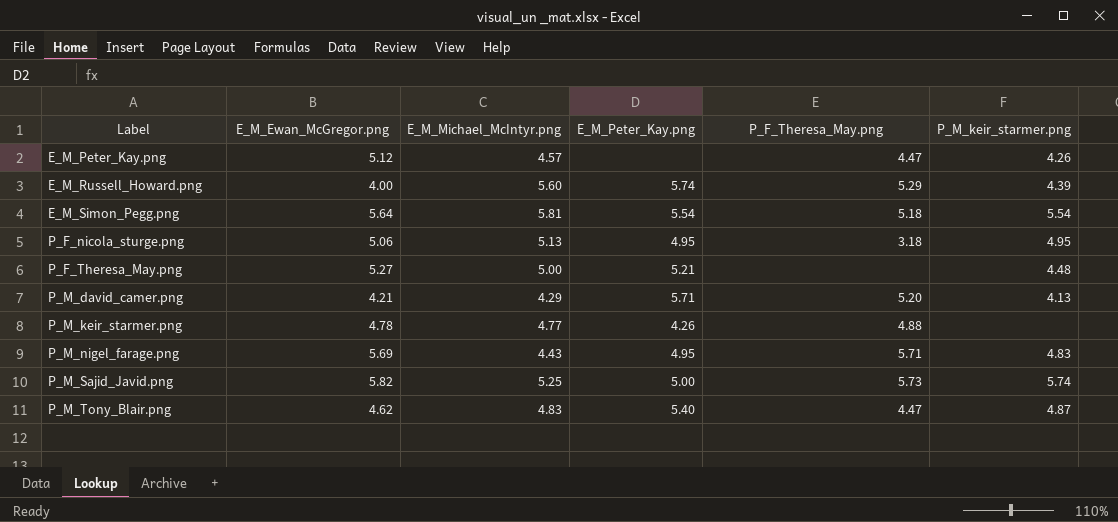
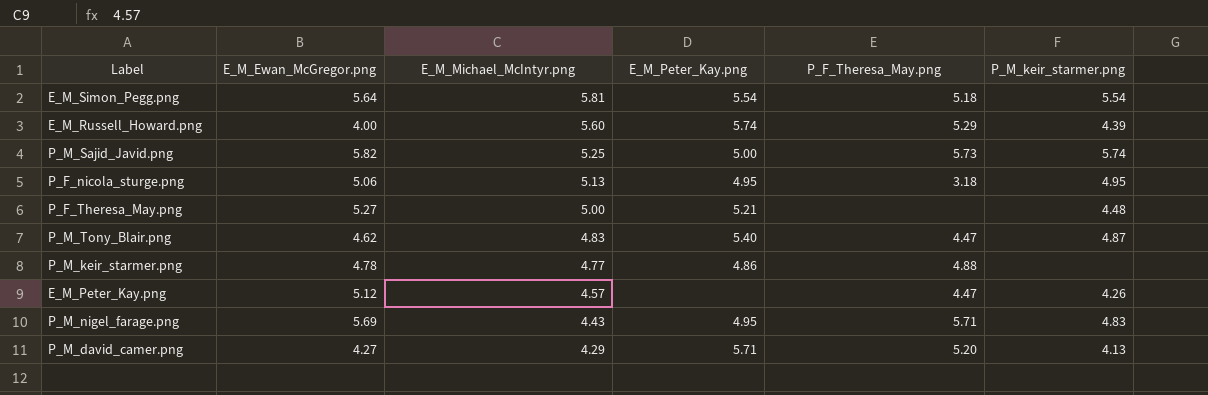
row order: Label ascending -> E_M_Michael_McIntyr.png descending
P_M_keir_starmer.png | E_M_Peter_Kay.png: 4.26 -> 4.86
P_M_david_camer.png | E_M_Ewan_McGregor.png: 4.21 -> 4.27

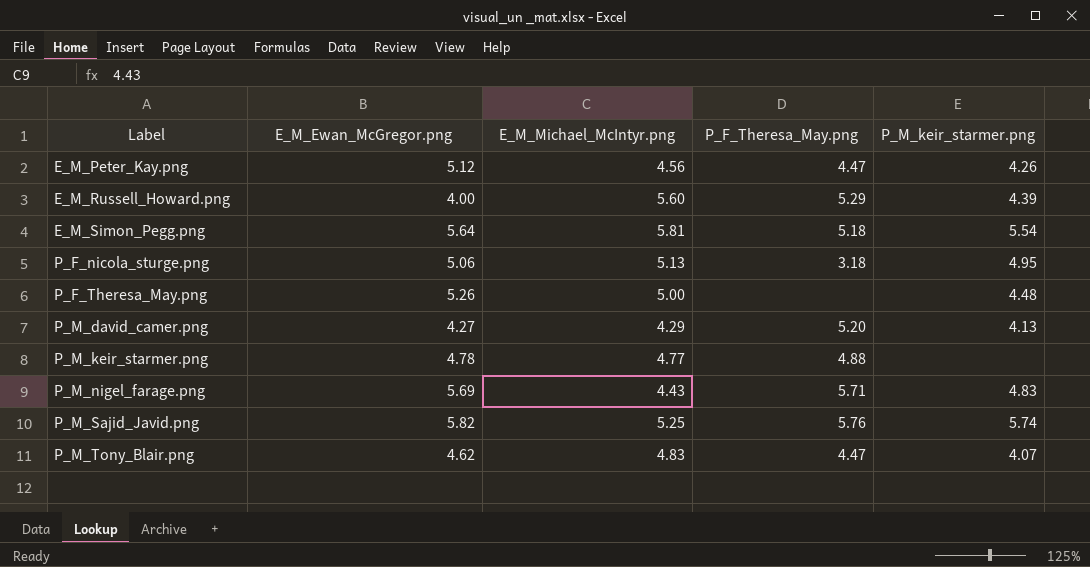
row order: E_M_Michael_McIntyr.png descending -> Label ascending
column E_M_Peter_Kay.png | position: 4 -> none
E_M_Peter_Kay.png | E_M_Michael_McIntyr.png: 4.57 -> 4.56
P_F_Theresa_May.png | E_M_Ewan_McGregor.png: 5.27 -> 5.26
P_M_Sajid_Javid.png | P_F_Theresa_May.png: 5.73 -> 5.76
P_M_Tony_Blair.png | P_M_keir_starmer.png: 4.87 -> 4.07

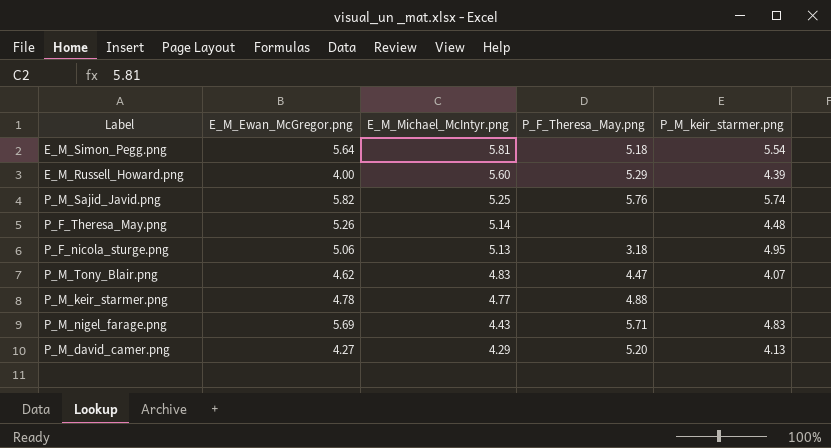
row order: Label ascending -> E_M_Michael_McIntyr.png descending
row E_M_Peter_Kay.png: 5.12 | 4.56 | 4.47 | 4.26 -> none
P_F_Theresa_May.png | E_M_Michael_McIntyr.png: 5.00 -> 5.14

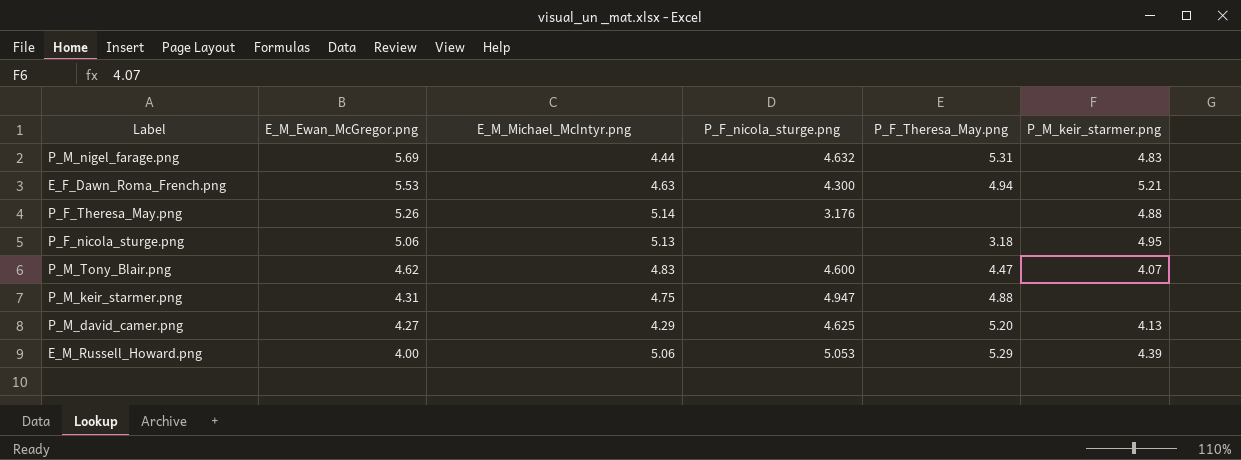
row order: E_M_Michael_McIntyr.png descending -> E_M_Ewan_McGregor.png descending
column P_F_nicola_sturge.png | position: none -> 4
row E_M_Simon_Pegg.png: 5.64 | 5.81 | 5.18 | 5.54 -> none
row P_M_Sajid_Javid.png: 5.82 | 5.25 | 5.76 | 5.74 -> none
P_M_nigel_farage.png | E_M_Michael_McIntyr.png: 4.43 -> 4.44
P_M_nigel_farage.png | P_F_Theresa_May.png: 5.71 -> 5.31
row E_F_Dawn_Roma_French.png: none -> 5.53 | 4.63 | 4.300 | 4.94 | 5.21
P_F_Theresa_May.png | P_M_keir_starmer.png: 4.48 -> 4.88
P_M_keir_starmer.png | E_M_Ewan_McGregor.png: 4.78 -> 4.31
P_M_keir_starmer.png | E_M_Michael_McIntyr.png: 4.77 -> 4.75
E_M_Russell_Howard.png | E_M_Michael_McIntyr.png: 5.60 -> 5.06

